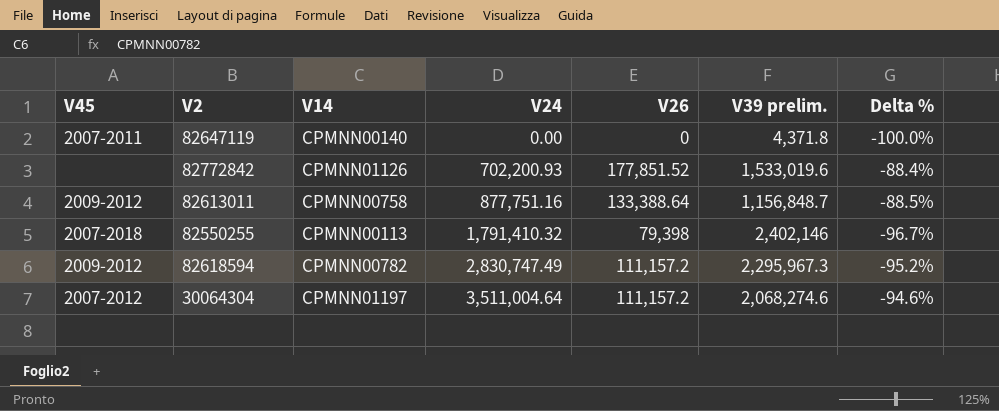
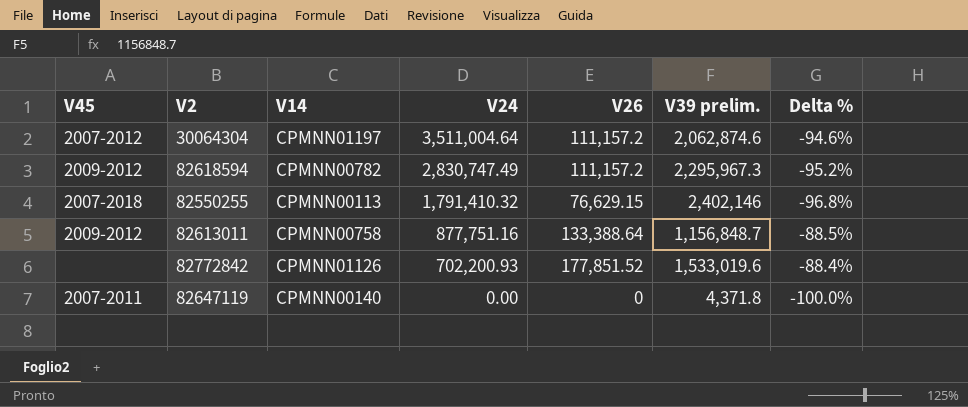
row order: V24 ascending -> V24 descending
30064304 | V39 prelim.: 2,068,274.6 -> 2,062,874.6
82550255 | V26: 79,398 -> 76,629.15
82550255 | Delta %: -96.7% -> -96.8%

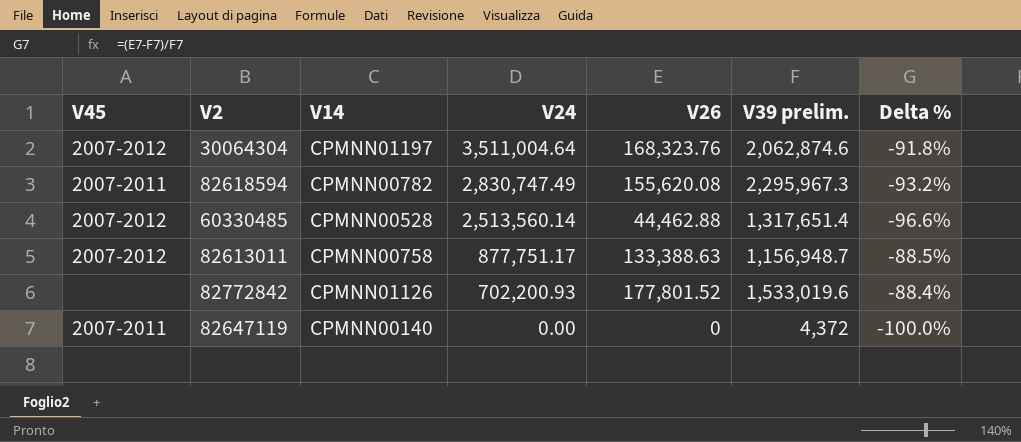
row 82550255: 2007-2018 | CPMNN00113 | 1,791,410.32 | 76,629.15 | 2,402,146 | -96.8% -> none
30064304 | V26: 111,157.2 -> 168,323.76
30064304 | Delta %: -94.6% -> -91.8%
82618594 | V45: 2009-2012 -> 2007-2011
82618594 | V26: 111,157.2 -> 155,620.08
82618594 | Delta %: -95.2% -> -93.2%
row 60330485: none -> 2007-2012 | CPMNN00528 | 2,513,560.14 | 44,462.88 | 1,317,651.4 | -96.6%
82613011 | V45: 2009-2012 -> 2007-2012
82613011 | V24: 877,751.16 -> 877,751.17
82613011 | V26: 133,388.64 -> 133,388.63
82613011 | V39 prelim.: 1,156,848.7 -> 1,156,948.7
82772842 | V26: 177,851.52 -> 177,801.52
82647119 | V39 prelim.: 4,371.8 -> 4,372

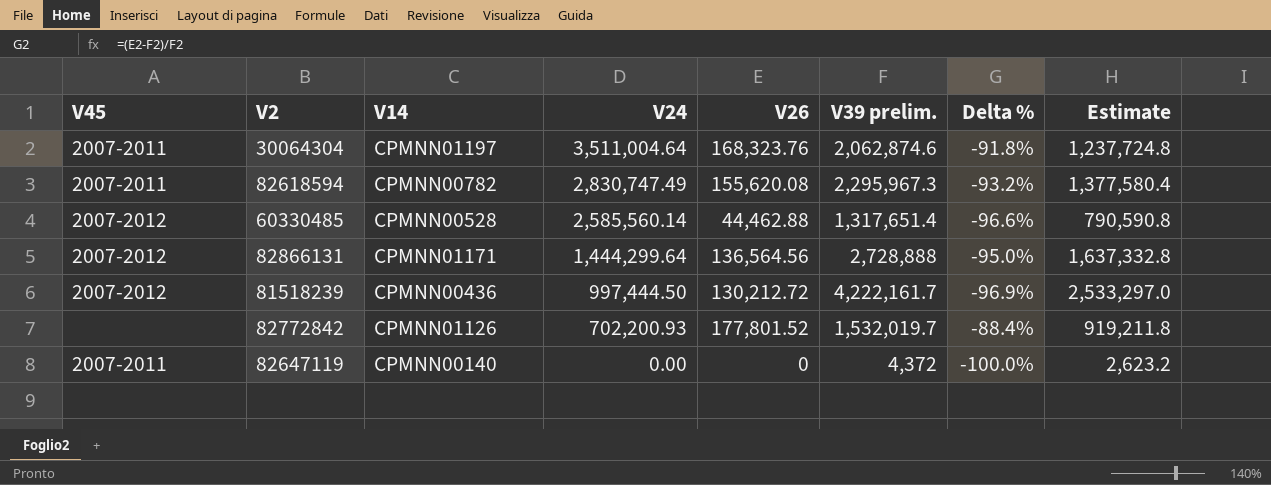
column Estimate | formula: none -> [V39 prelim.] * 0.6
row 82613011: 2007-2012 | CPMNN00758 | 877,751.17 | 133,388.63 | 1,156,948.7 | -88.5% -> none
30064304 | V45: 2007-2012 -> 2007-2011
60330485 | V24: 2,513,560.14 -> 2,585,560.14
row 82866131: none -> 2007-2012 | CPMNN01171 | 1,444,299.64 | 136,564.56 | 2,728,888 | -95.0% | 1,637,332.8
row 81518239: none -> 2007-2012 | CPMNN00436 | 997,444.50 | 130,212.72 | 4,222,161.7 | -96.9% | 2,533,297.0
82772842 | V39 prelim.: 1,533,019.6 -> 1,532,019.7

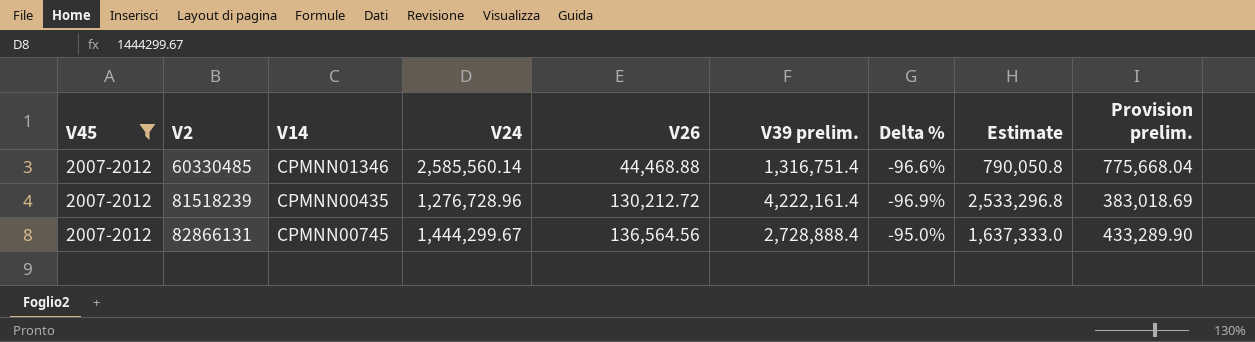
filter: none -> V45 = 2007-2012
row order: V24 descending -> V2 ascending
column Provision prelim. | formula: none -> [V24] * 0.3
60330485 | V14: CPMNN00528 -> CPMNN01346
60330485 | V26: 44,462.88 -> 44,468.88
60330485 | V39 prelim.: 1,317,651.4 -> 1,316,751.4
60330485 | Estimate: 790,590.8 -> 790,050.8
81518239 | V14: CPMNN00436 -> CPMNN00435
81518239 | V24: 997,444.50 -> 1,276,728.96
81518239 | V39 prelim.: 4,222,161.7 -> 4,222,161.4
81518239 | Estimate: 2,533,297.0 -> 2,533,296.8
82866131 | V14: CPMNN01171 -> CPMNN00745
82866131 | V24: 1,444,299.64 -> 1,444,299.67
82866131 | V39 prelim.: 2,728,888 -> 2,728,888.4
82866131 | Estimate: 1,637,332.8 -> 1,637,333.0

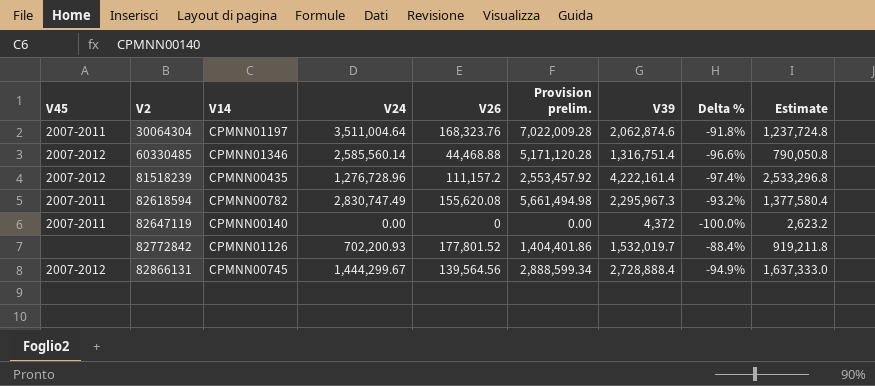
filter: V45 = 2007-2012 -> none
column Provision prelim. | formula: [V24] * 0.3 -> [V24] * 2
column Provision prelim. | position: 9 -> 6
column name: V39 prelim. -> V39
81518239 | V26: 130,212.72 -> 111,157.2
81518239 | Delta %: -96.9% -> -97.4%
82866131 | V26: 136,564.56 -> 139,564.56
82866131 | Delta %: -95.0% -> -94.9%

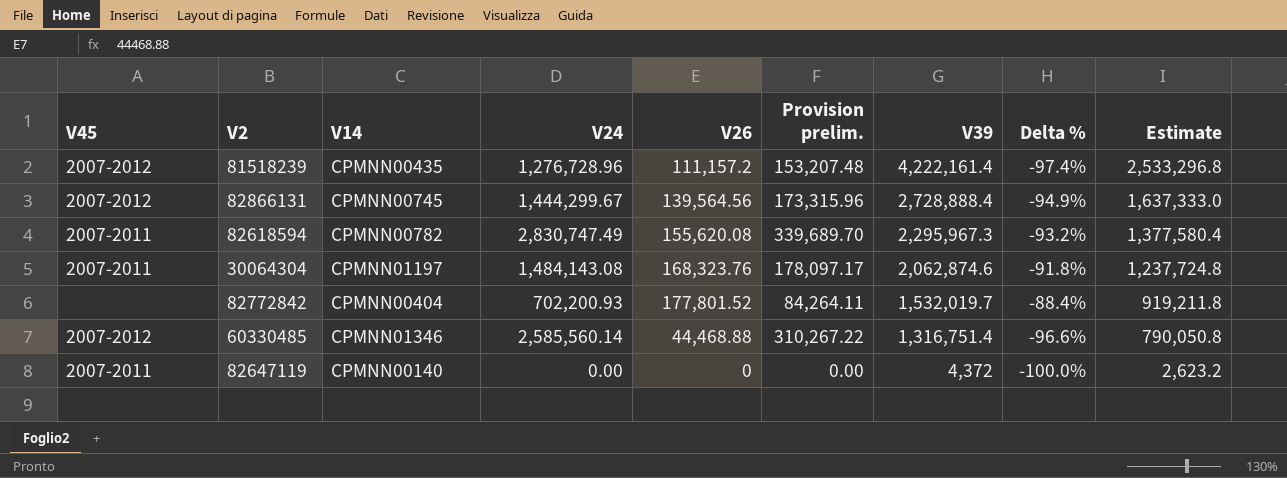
row order: V2 ascending -> V39 descending
column Provision prelim. | formula: [V24] * 2 -> [V24] * 0.12
30064304 | V24: 3,511,004.64 -> 1,484,143.08
82772842 | V14: CPMNN01126 -> CPMNN00404

